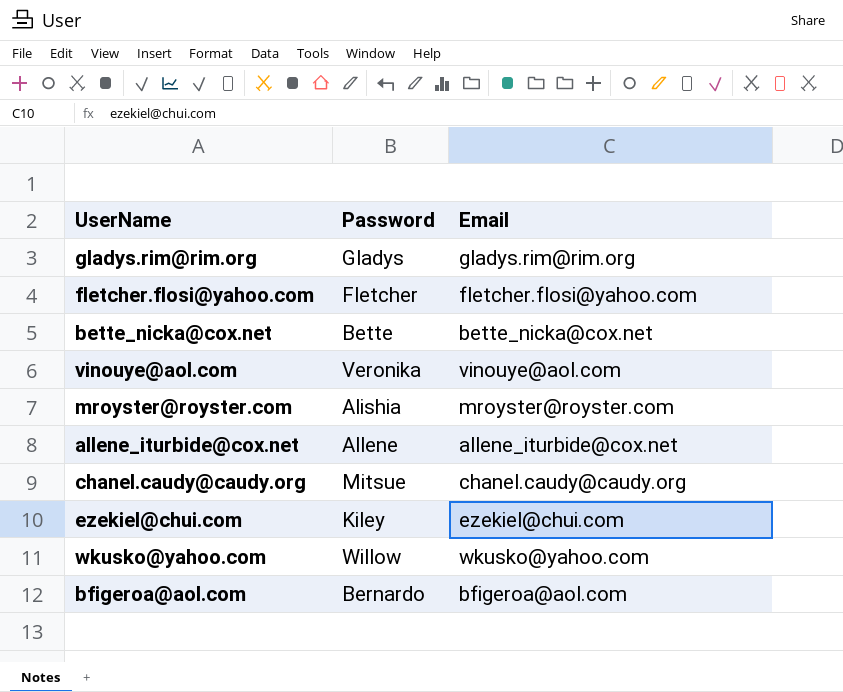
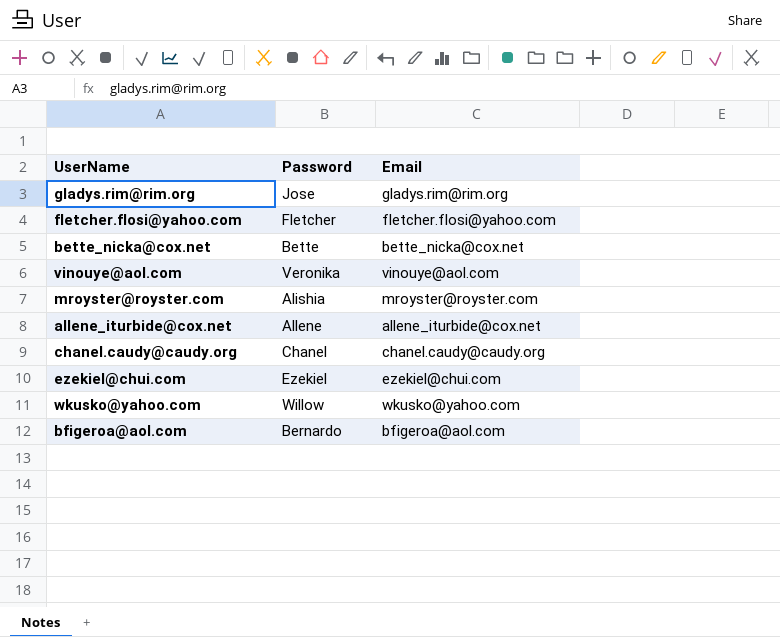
gladys.rim@rim.org | Password: Gladys -> Jose
chanel.caudy@caudy.org | Password: Mitsue -> Chanel
ezekiel@chui.com | Password: Kiley -> Ezekiel

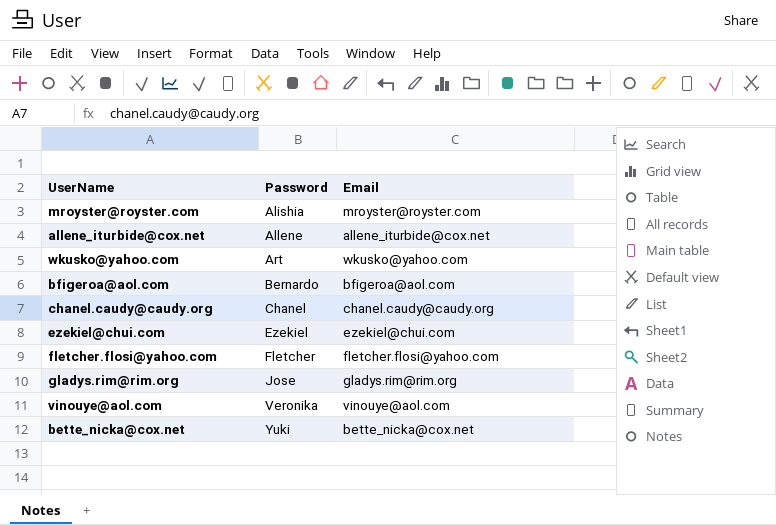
row order: none -> Password ascending
wkusko@yahoo.com | Password: Willow -> Art
bette_nicka@cox.net | Password: Bette -> Yuki

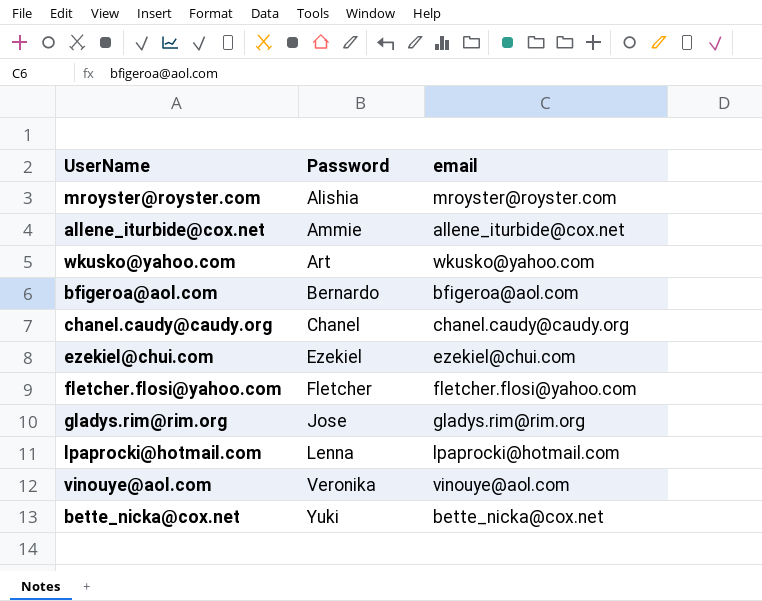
column name: Email -> email
allene_iturbide@cox.net | Password: Allene -> Ammie
row lpaprocki@hotmail.com: none -> Lenna | lpaprocki@hotmail.com

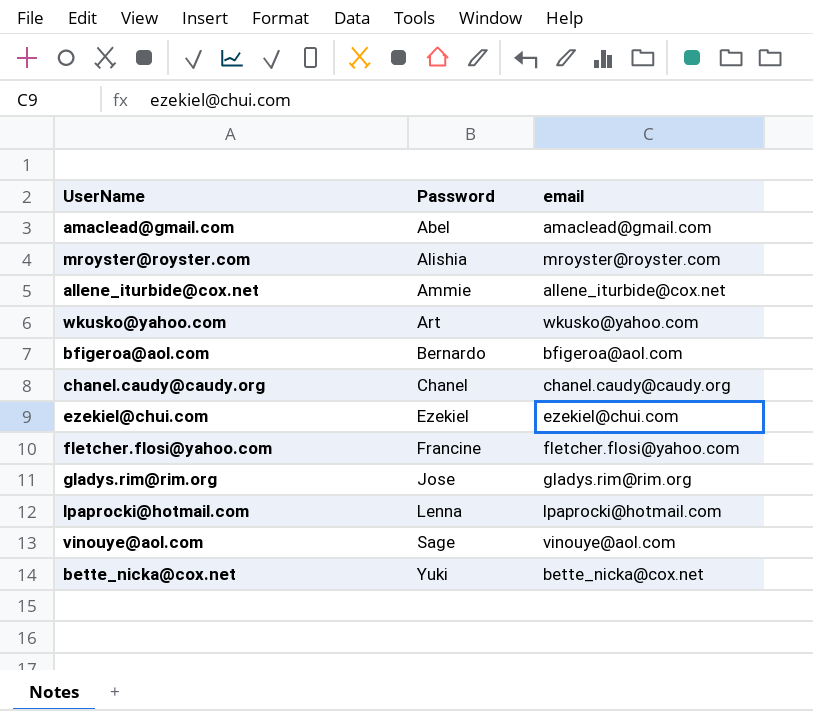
row amaclead@gmail.com: none -> Abel | amaclead@gmail.com
fletcher.flosi@yahoo.com | Password: Fletcher -> Francine
vinouye@aol.com | Password: Veronika -> Sage

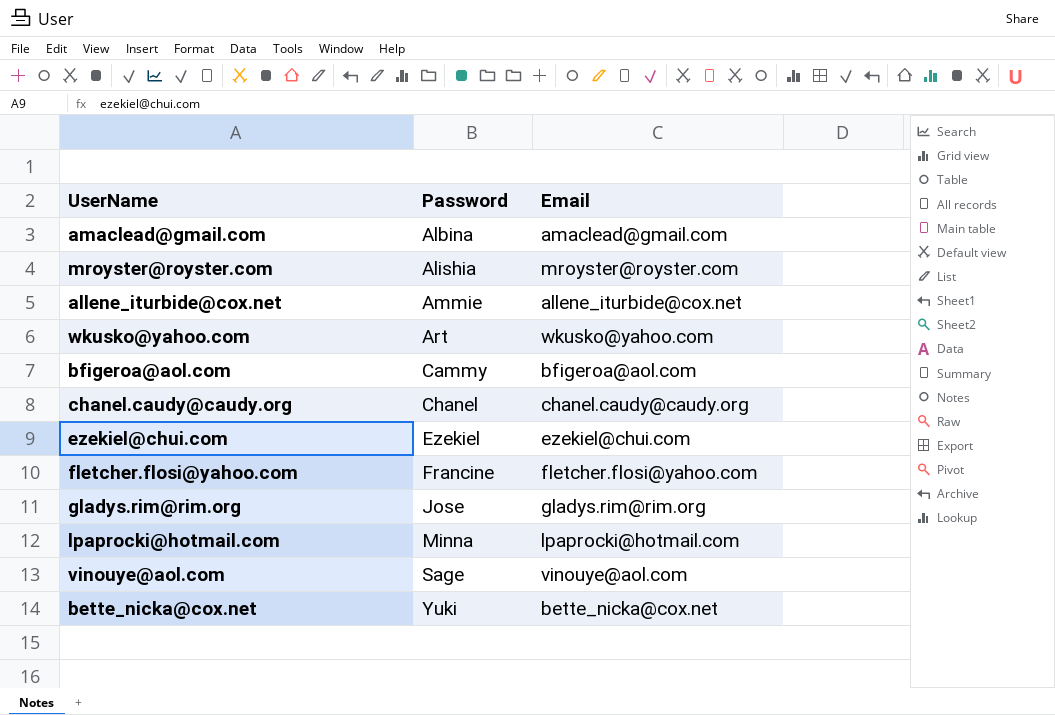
column name: email -> Email
amaclead@gmail.com | Password: Abel -> Albina
bfigeroa@aol.com | Password: Bernardo -> Cammy
lpaprocki@hotmail.com | Password: Lenna -> Minna

